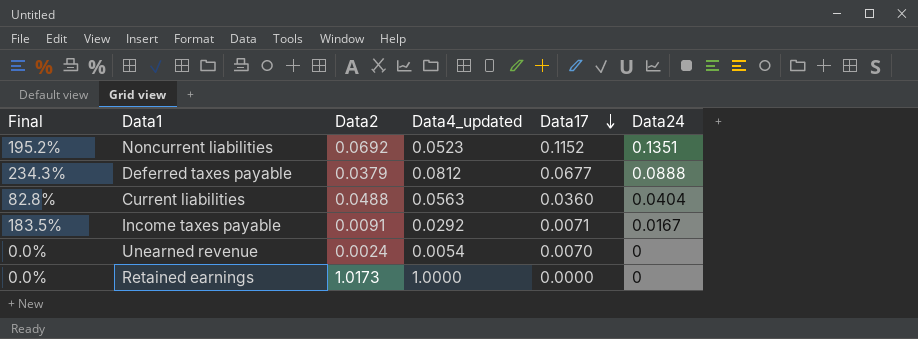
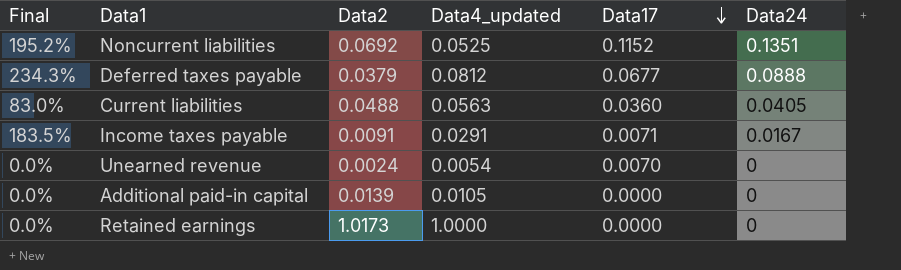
Noncurrent liabilities | Data4_updated: 0.0523 -> 0.0525
Current liabilities | Final: 82.8% -> 83.0%
Current liabilities | Data24: 0.0404 -> 0.0405
Income taxes payable | Data4_updated: 0.0292 -> 0.0291
row Additional paid-in capital: none -> 0.0% | 0.0139 | 0.0105 | 0.0000 | 0

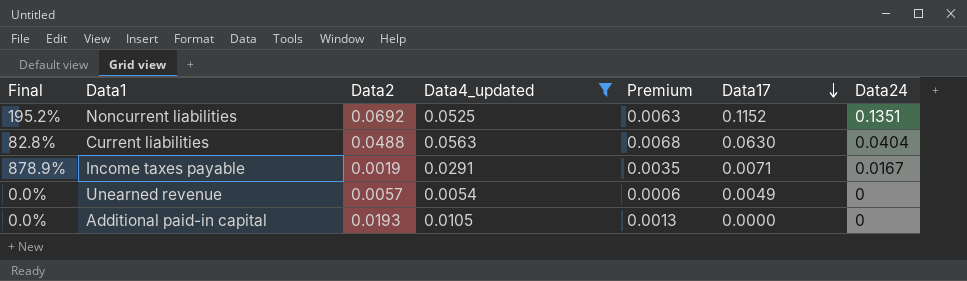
filter: none -> Data4_updated <= 0.0563
column Premium | formula: none -> [Data4_updated] * 0.12
Current liabilities | Final: 83.0% -> 82.8%
Current liabilities | Data17: 0.0360 -> 0.0630
Current liabilities | Data24: 0.0405 -> 0.0404
Income taxes payable | Final: 183.5% -> 878.9%
Income taxes payable | Data2: 0.0091 -> 0.0019
Unearned revenue | Data2: 0.0024 -> 0.0057
Unearned revenue | Data17: 0.0070 -> 0.0049
Additional paid-in capital | Data2: 0.0139 -> 0.0193

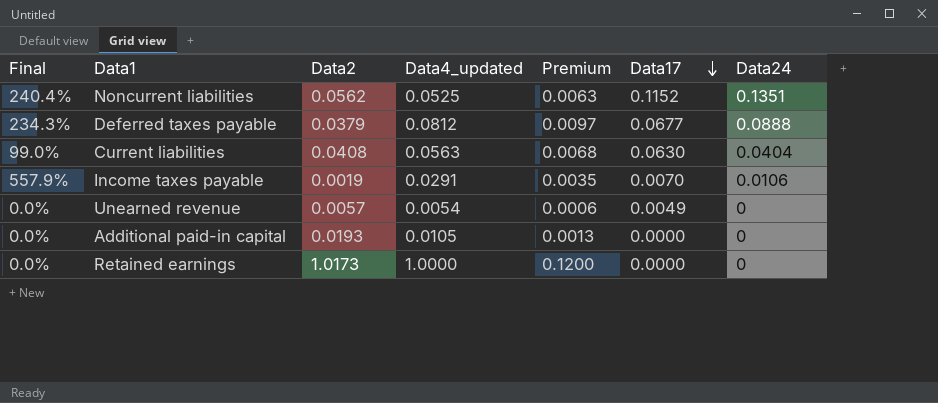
filter: Data4_updated <= 0.0563 -> none
Noncurrent liabilities | Final: 195.2% -> 240.4%
Noncurrent liabilities | Data2: 0.0692 -> 0.0562
Current liabilities | Final: 82.8% -> 99.0%
Current liabilities | Data2: 0.0488 -> 0.0408
Income taxes payable | Final: 878.9% -> 557.9%
Income taxes payable | Data17: 0.0071 -> 0.0070
Income taxes payable | Data24: 0.0167 -> 0.0106

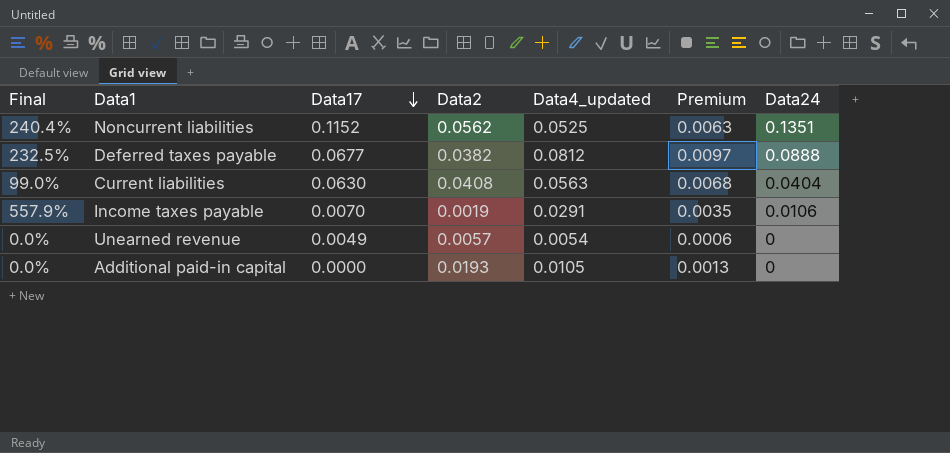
column Data17 | position: 6 -> 3
row Retained earnings: 0.0% | 1.0173 | 1.0000 | 0.1200 | 0.0000 | 0 -> none
Deferred taxes payable | Final: 234.3% -> 232.5%
Deferred taxes payable | Data2: 0.0379 -> 0.0382

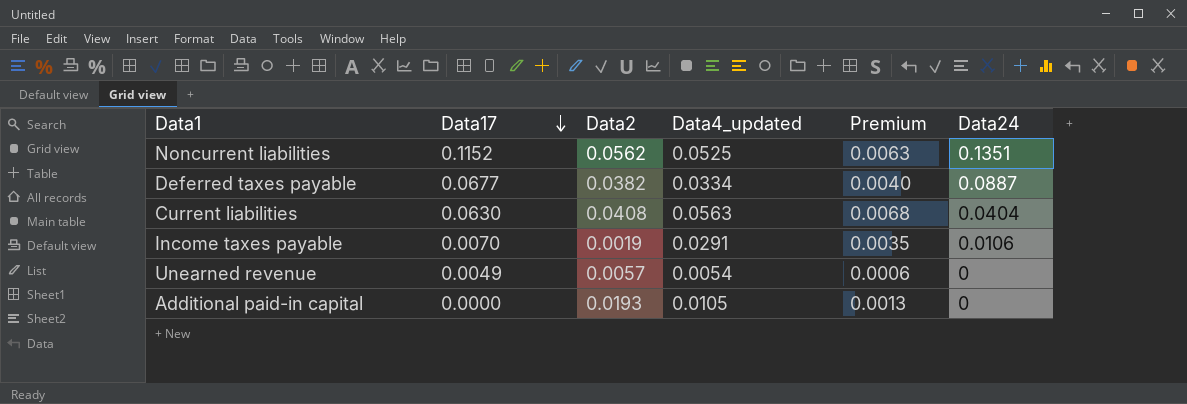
column Final | formula: [Data24] / [Data2] -> none
Deferred taxes payable | Data4_updated: 0.0812 -> 0.0334
Deferred taxes payable | Premium: 0.0097 -> 0.0040
Deferred taxes payable | Data24: 0.0888 -> 0.0887

